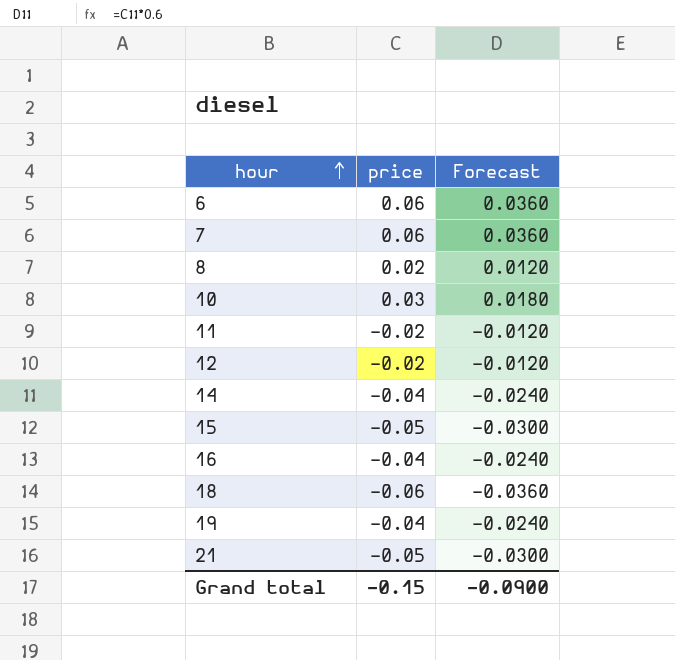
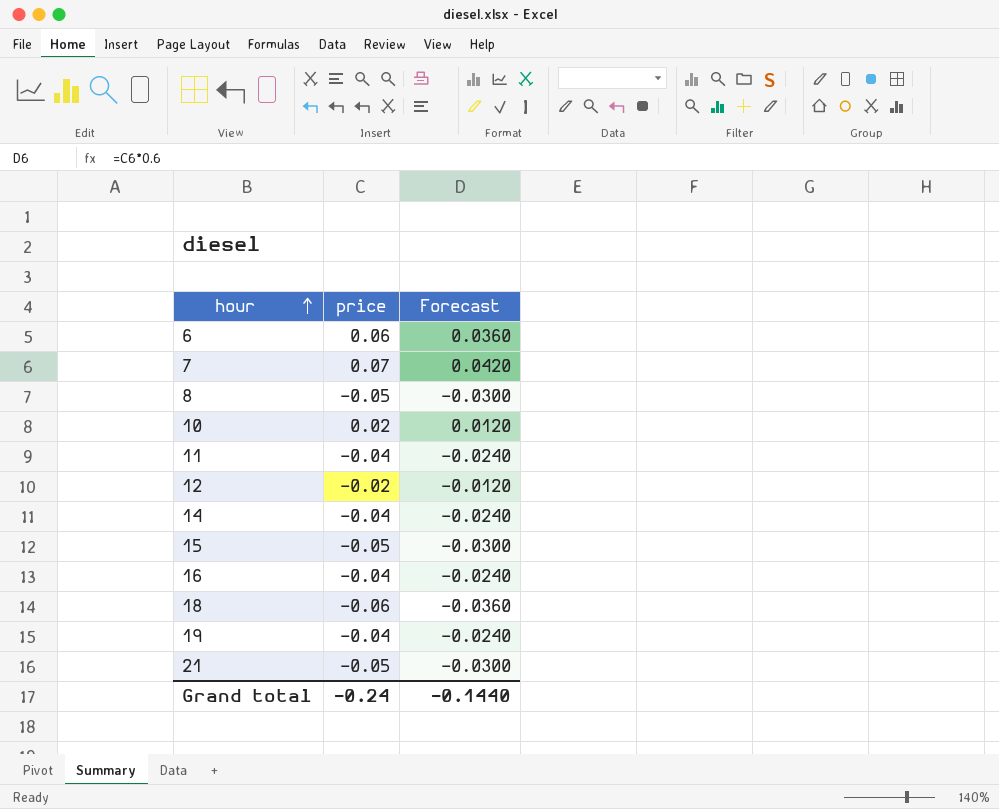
7 | price: 0.06 -> 0.07
7 | Forecast: 0.0360 -> 0.0420
8 | price: 0.02 -> -0.05
8 | Forecast: 0.0120 -> -0.0300
10 | price: 0.03 -> 0.02
10 | Forecast: 0.0180 -> 0.0120
11 | price: -0.02 -> -0.04
11 | Forecast: -0.0120 -> -0.0240
Grand total | price: -0.15 -> -0.24
Grand total | Forecast: -0.0900 -> -0.1440

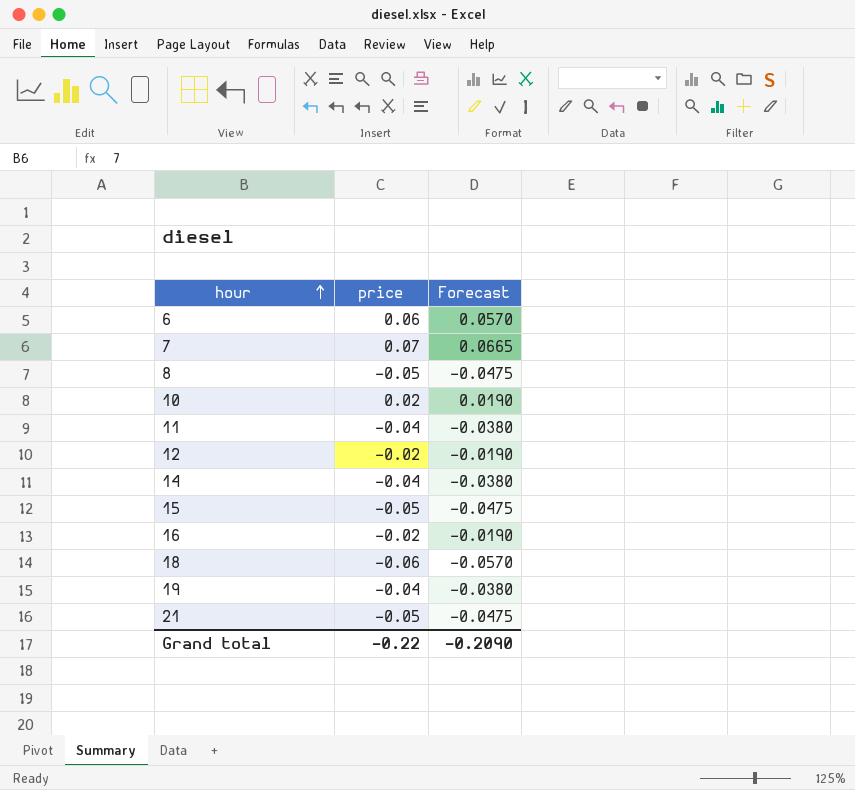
column Forecast | formula: [price] * 0.6 -> [price] * 0.95
16 | price: -0.04 -> -0.02
Grand total | price: -0.24 -> -0.22
Grand total | Forecast: -0.1440 -> -0.2090

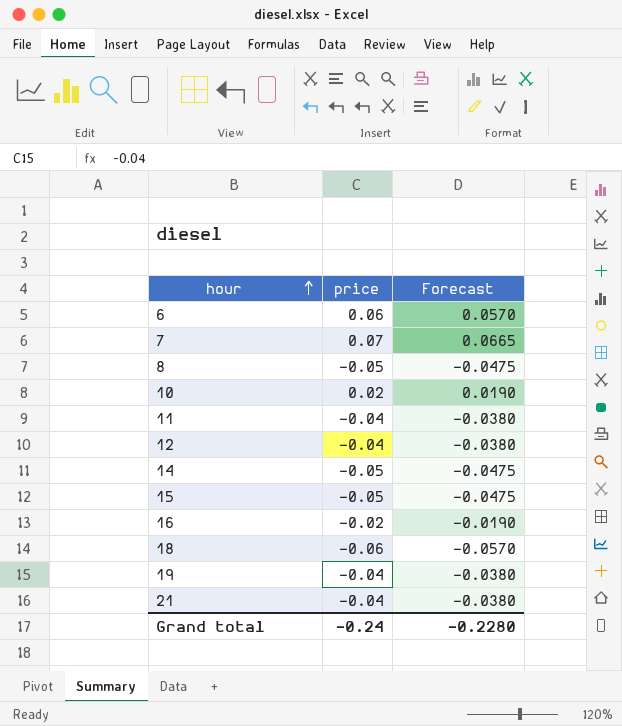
12 | price: -0.02 -> -0.04
12 | Forecast: -0.0190 -> -0.0380
14 | price: -0.04 -> -0.05
14 | Forecast: -0.0380 -> -0.0475
21 | price: -0.05 -> -0.04
21 | Forecast: -0.0475 -> -0.0380
Grand total | price: -0.22 -> -0.24
Grand total | Forecast: -0.2090 -> -0.2280

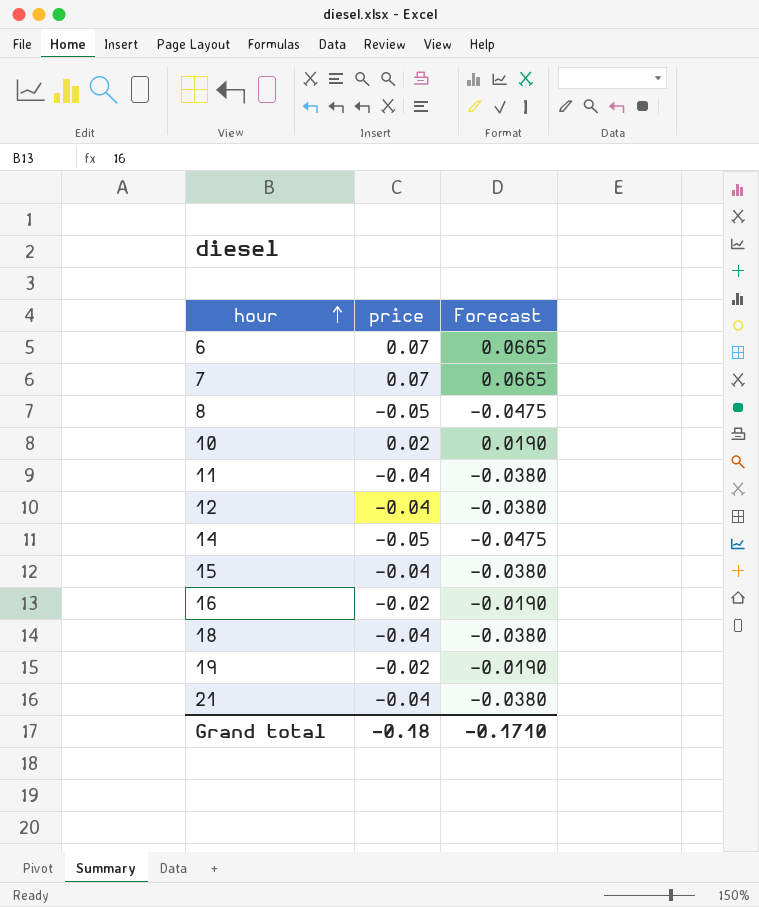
6 | price: 0.06 -> 0.07
6 | Forecast: 0.0570 -> 0.0665
15 | price: -0.05 -> -0.04
15 | Forecast: -0.0475 -> -0.0380
18 | price: -0.06 -> -0.04
18 | Forecast: -0.0570 -> -0.0380
19 | price: -0.04 -> -0.02
19 | Forecast: -0.0380 -> -0.0190
Grand total | price: -0.24 -> -0.18
Grand total | Forecast: -0.2280 -> -0.1710

